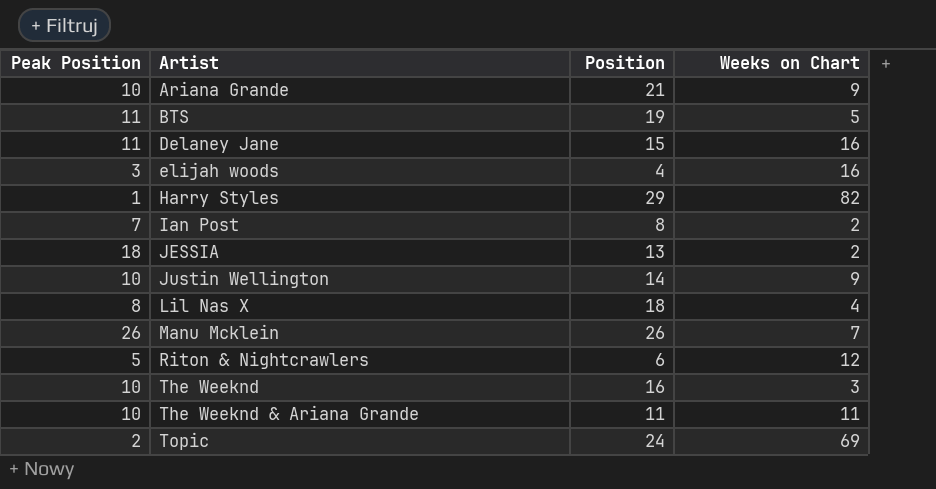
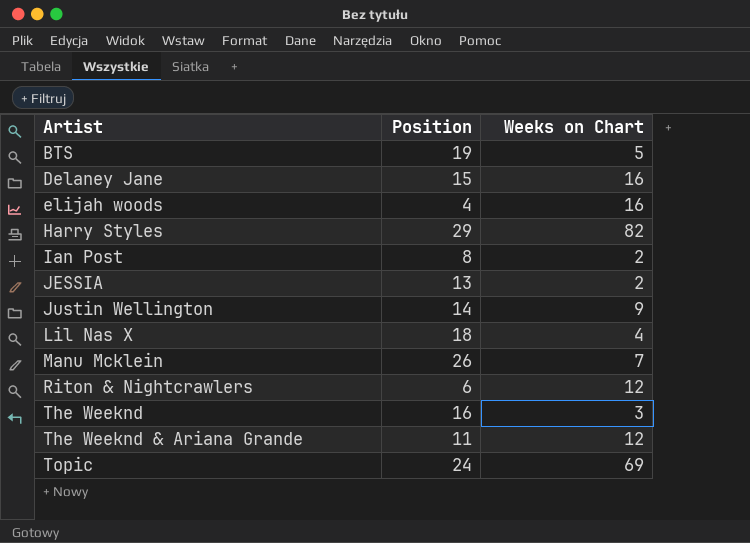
column Peak Position | position: 1 -> none
row Ariana Grande: 10 | 21 | 9 -> none
The Weeknd & Ariana Grande | Weeks on Chart: 11 -> 12

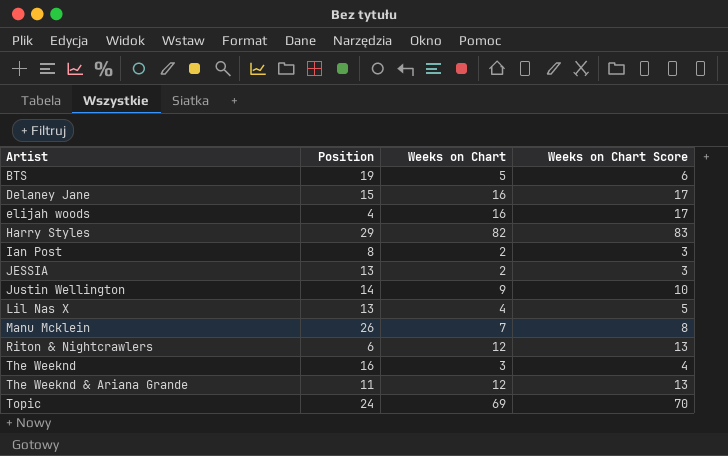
column Weeks on Chart Score | formula: none -> [Weeks on Chart] + 1
Lil Nas X | Position: 18 -> 13

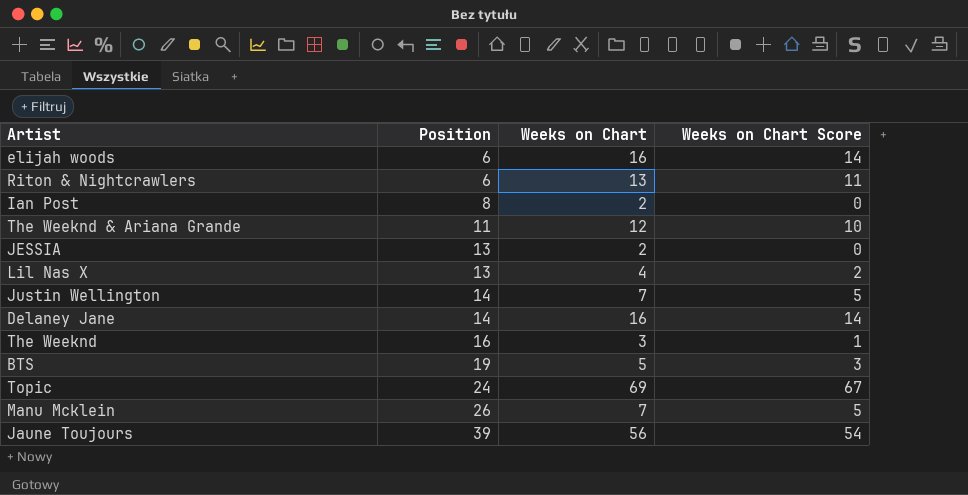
row order: Artist ascending -> Position ascending
column Weeks on Chart Score | formula: [Weeks on Chart] + 1 -> [Weeks on Chart] - 2
row Harry Styles: 29 | 82 | 83 -> none
elijah woods | Position: 4 -> 6
Riton & Nightcrawlers | Weeks on Chart: 12 -> 13
Justin Wellington | Weeks on Chart: 9 -> 7
Delaney Jane | Position: 15 -> 14
row Jaune Toujours: none -> 39 | 56 | 54

